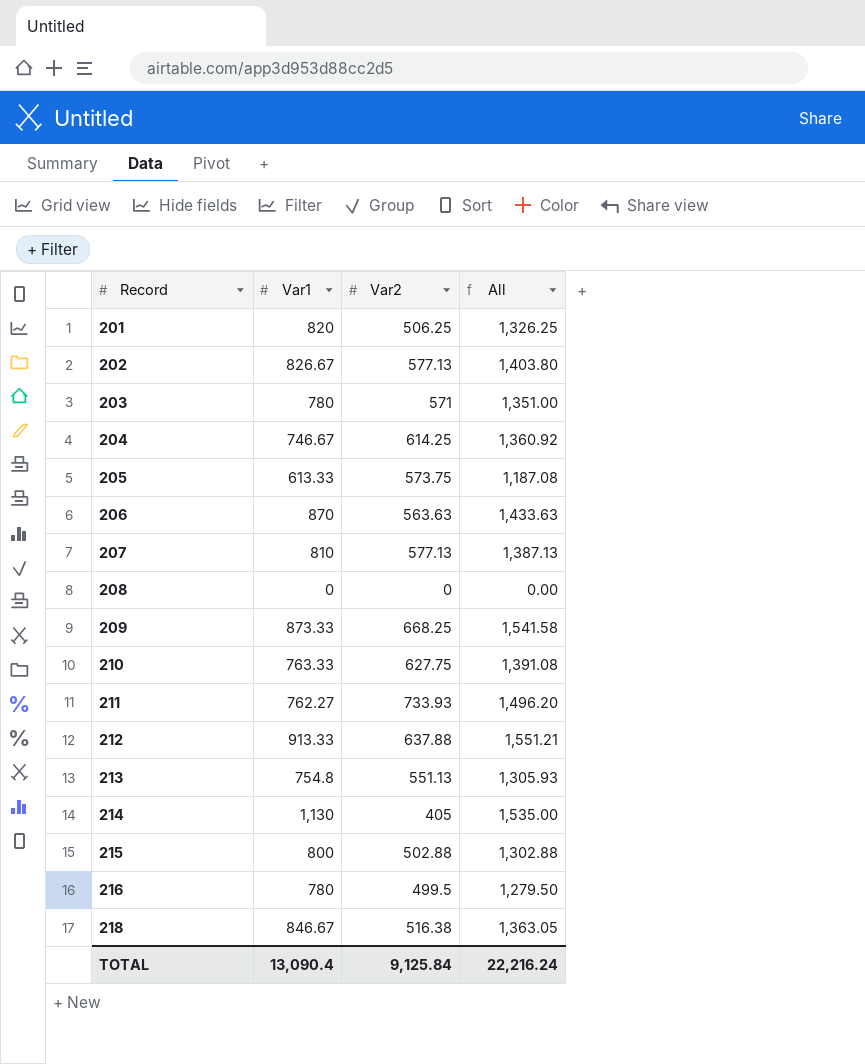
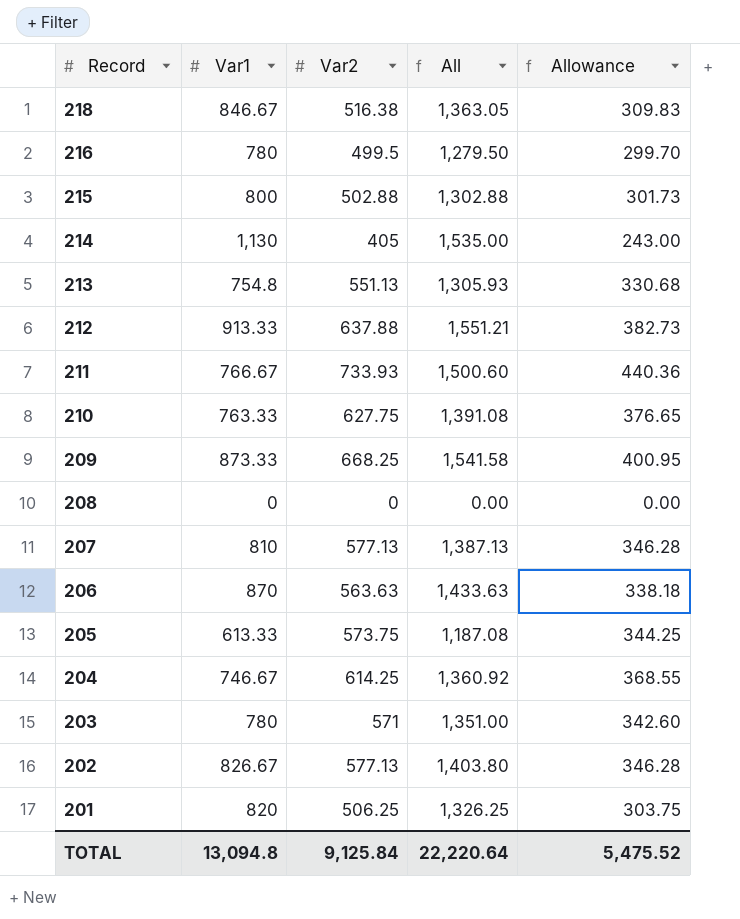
row order: Record ascending -> Record descending
column Allowance | formula: none -> [Var2] * 0.6
211 | Var1: 762.27 -> 766.67
211 | All: 1,496.20 -> 1,500.60
TOTAL | Var1: 13,090.4 -> 13,094.8
TOTAL | All: 22,216.24 -> 22,220.64

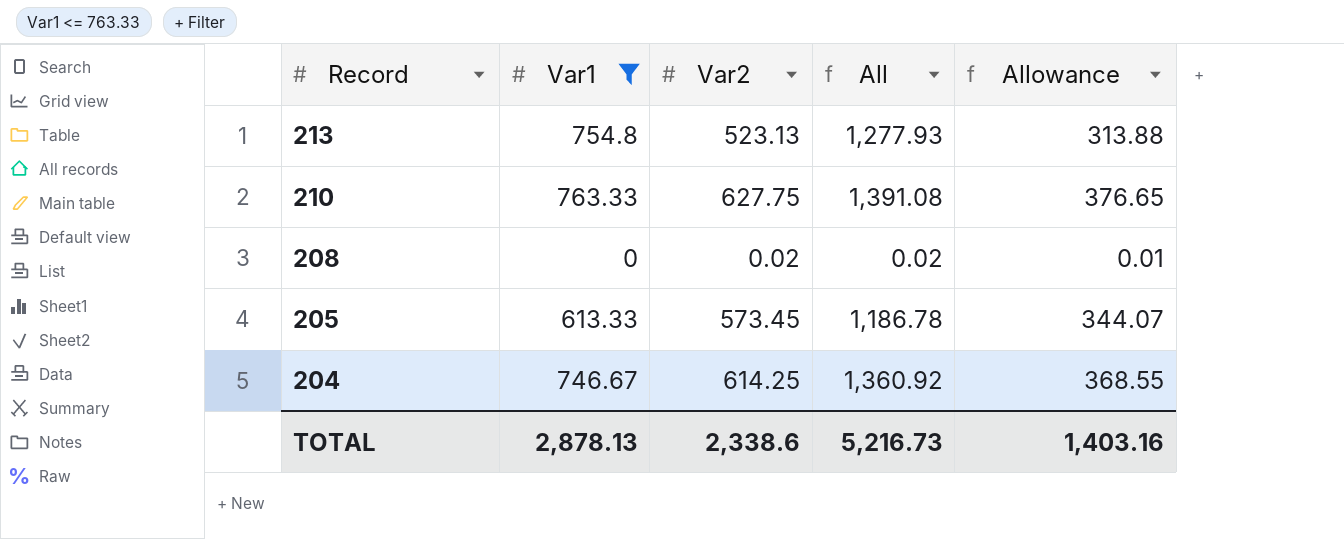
filter: none -> Var1 <= 763.33
213 | Var2: 551.13 -> 523.13
213 | All: 1,305.93 -> 1,277.93
213 | Allowance: 330.68 -> 313.88
208 | Var2: 0 -> 0.02
208 | All: 0.00 -> 0.02
208 | Allowance: 0.00 -> 0.01
205 | Var2: 573.75 -> 573.45
205 | All: 1,187.08 -> 1,186.78
205 | Allowance: 344.25 -> 344.07
TOTAL | Var1: 13,094.8 -> 2,878.13
TOTAL | Var2: 9,125.84 -> 2,338.6
TOTAL | All: 22,220.64 -> 5,216.73
TOTAL | Allowance: 5,475.52 -> 1,403.16

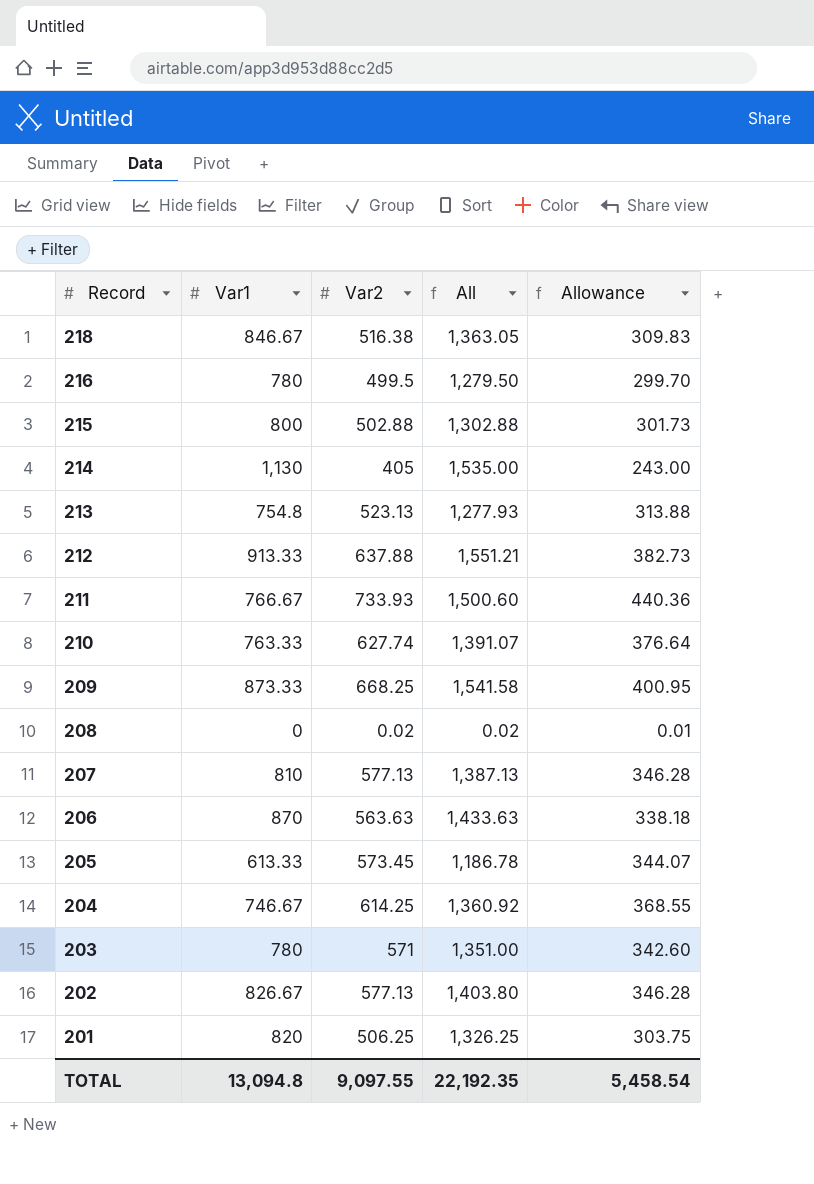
filter: Var1 <= 763.33 -> none
210 | Var2: 627.75 -> 627.74
210 | All: 1,391.08 -> 1,391.07
210 | Allowance: 376.65 -> 376.64
TOTAL | Var1: 2,878.13 -> 13,094.8
TOTAL | Var2: 2,338.6 -> 9,097.55
TOTAL | All: 5,216.73 -> 22,192.35
TOTAL | Allowance: 1,403.16 -> 5,458.54

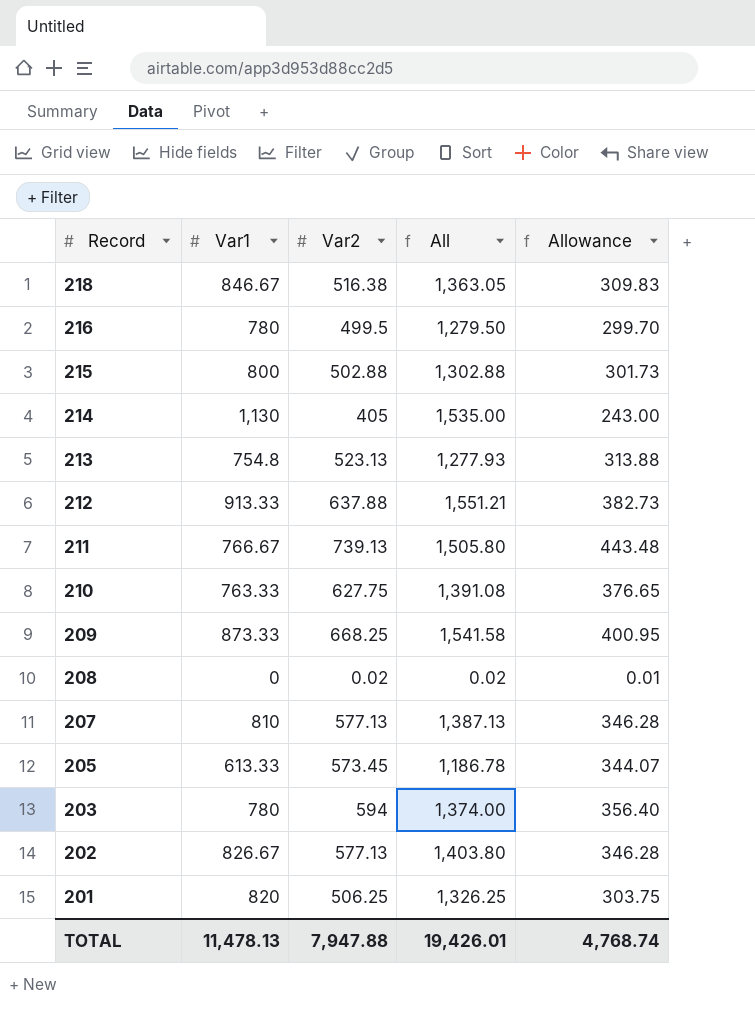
row 206: 870 | 563.63 | 1,433.63 | 338.18 -> none
row 204: 746.67 | 614.25 | 1,360.92 | 368.55 -> none
211 | Var2: 733.93 -> 739.13
211 | All: 1,500.60 -> 1,505.80
211 | Allowance: 440.36 -> 443.48
210 | Var2: 627.74 -> 627.75
210 | All: 1,391.07 -> 1,391.08
210 | Allowance: 376.64 -> 376.65
203 | Var2: 571 -> 594
203 | All: 1,351.00 -> 1,374.00
203 | Allowance: 342.60 -> 356.40
TOTAL | Var1: 13,094.8 -> 11,478.13
TOTAL | Var2: 9,097.55 -> 7,947.88
TOTAL | All: 22,192.35 -> 19,426.01
TOTAL | Allowance: 5,458.54 -> 4,768.74

